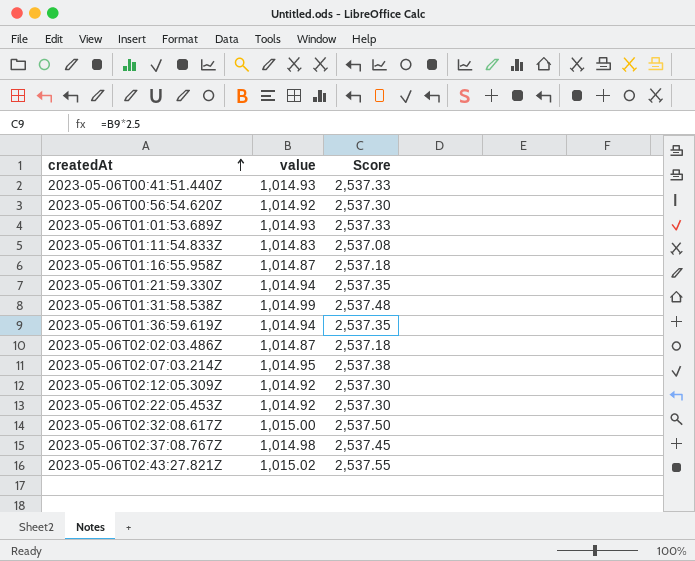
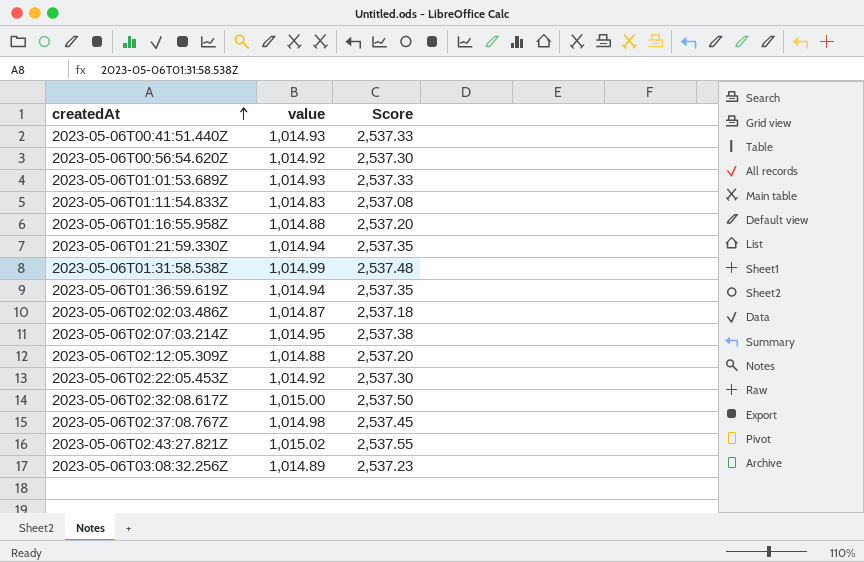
2023-05-06T01:16:55.958Z | value: 1,014.87 -> 1,014.88
2023-05-06T01:16:55.958Z | Score: 2,537.18 -> 2,537.20
2023-05-06T02:12:05.309Z | value: 1,014.92 -> 1,014.88
2023-05-06T02:12:05.309Z | Score: 2,537.30 -> 2,537.20
row 2023-05-06T03:08:32.256Z: none -> 1,014.89 | 2,537.23

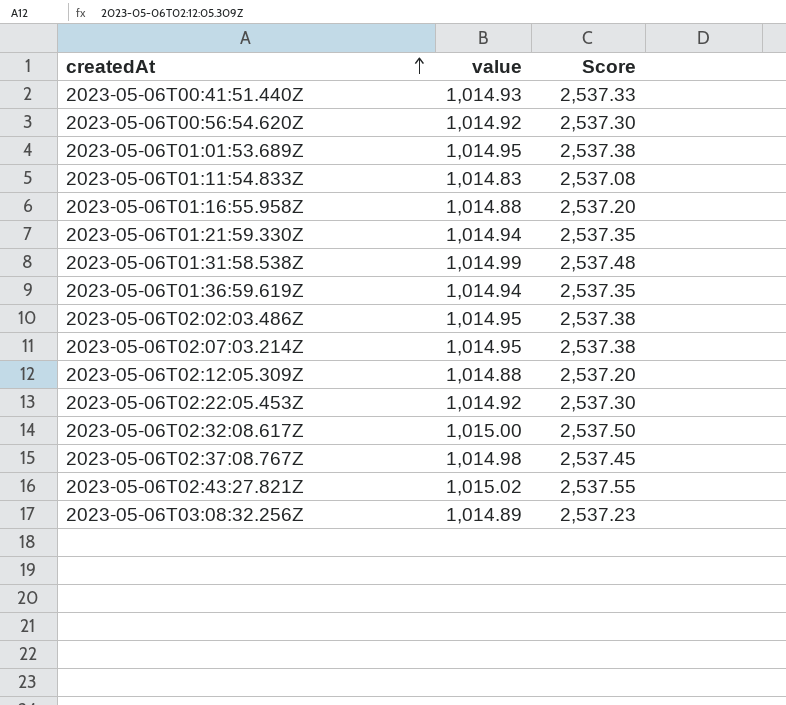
2023-05-06T01:01:53.689Z | value: 1,014.93 -> 1,014.95
2023-05-06T01:01:53.689Z | Score: 2,537.33 -> 2,537.38
2023-05-06T02:02:03.486Z | value: 1,014.87 -> 1,014.95
2023-05-06T02:02:03.486Z | Score: 2,537.18 -> 2,537.38

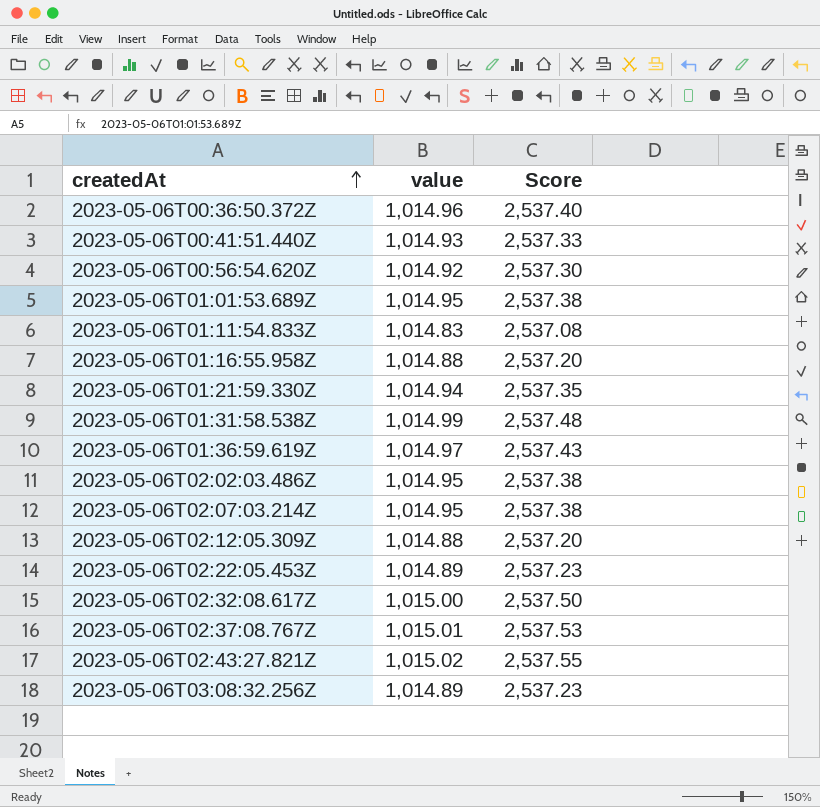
row 2023-05-06T00:36:50.372Z: none -> 1,014.96 | 2,537.40
2023-05-06T01:36:59.619Z | value: 1,014.94 -> 1,014.97
2023-05-06T01:36:59.619Z | Score: 2,537.35 -> 2,537.43
2023-05-06T02:22:05.453Z | value: 1,014.92 -> 1,014.89
2023-05-06T02:22:05.453Z | Score: 2,537.30 -> 2,537.23
2023-05-06T02:37:08.767Z | value: 1,014.98 -> 1,015.01
2023-05-06T02:37:08.767Z | Score: 2,537.45 -> 2,537.53

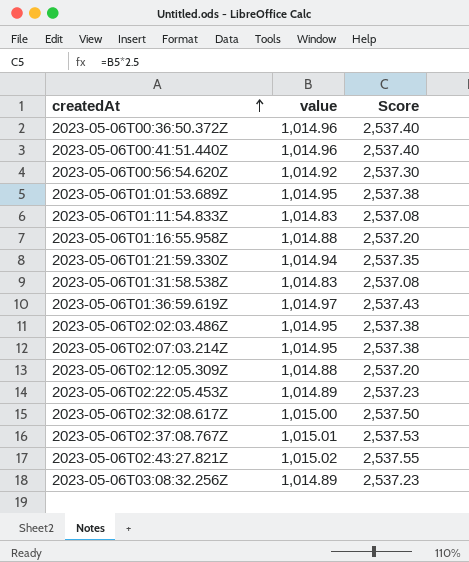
2023-05-06T00:41:51.440Z | value: 1,014.93 -> 1,014.96
2023-05-06T00:41:51.440Z | Score: 2,537.33 -> 2,537.40
2023-05-06T01:31:58.538Z | value: 1,014.99 -> 1,014.83
2023-05-06T01:31:58.538Z | Score: 2,537.48 -> 2,537.08

